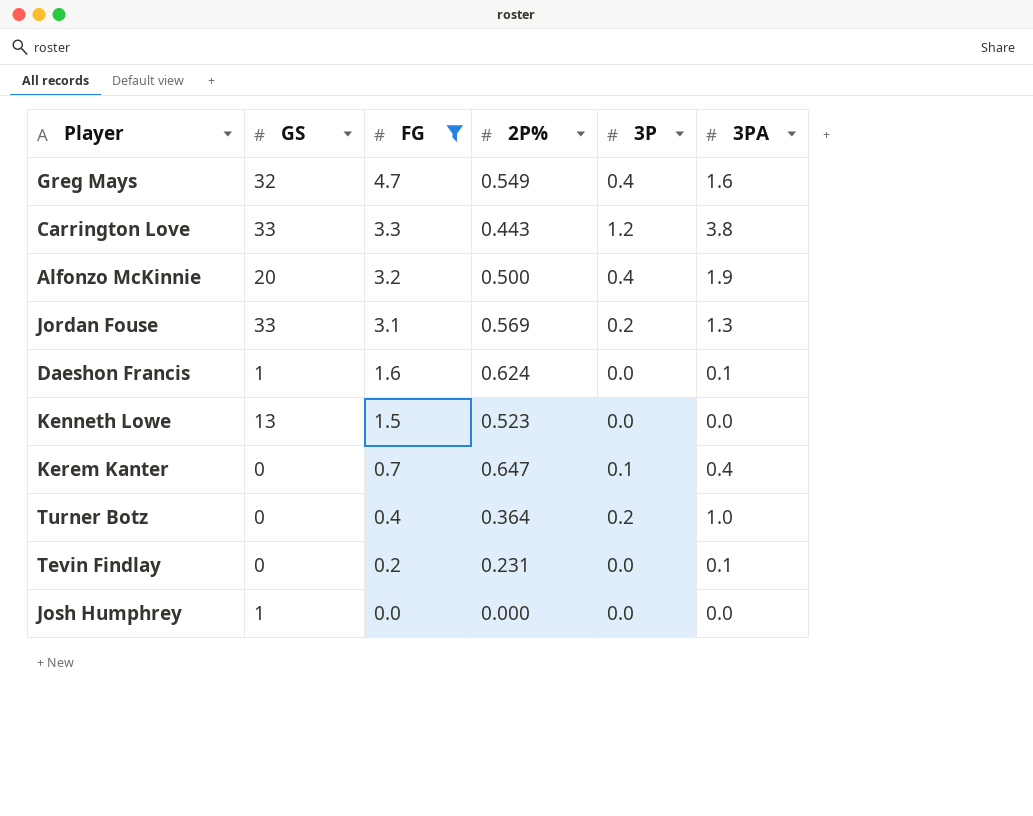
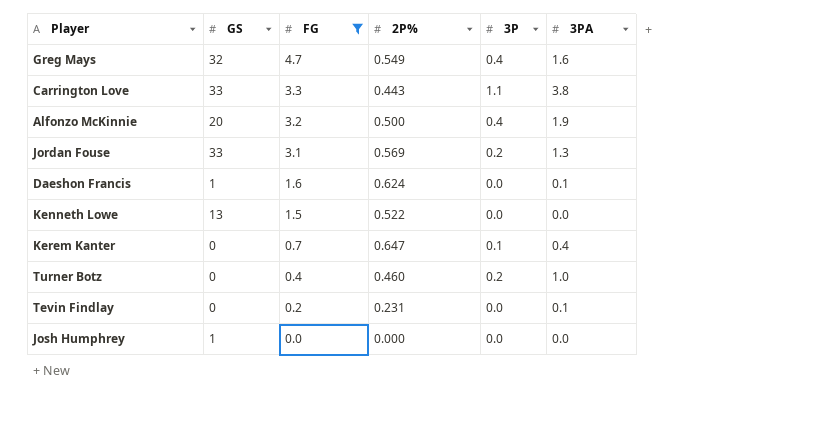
Carrington Love | 3P: 1.2 -> 1.1
Kenneth Lowe | 2P%: 0.523 -> 0.522
Turner Botz | 2P%: 0.364 -> 0.460

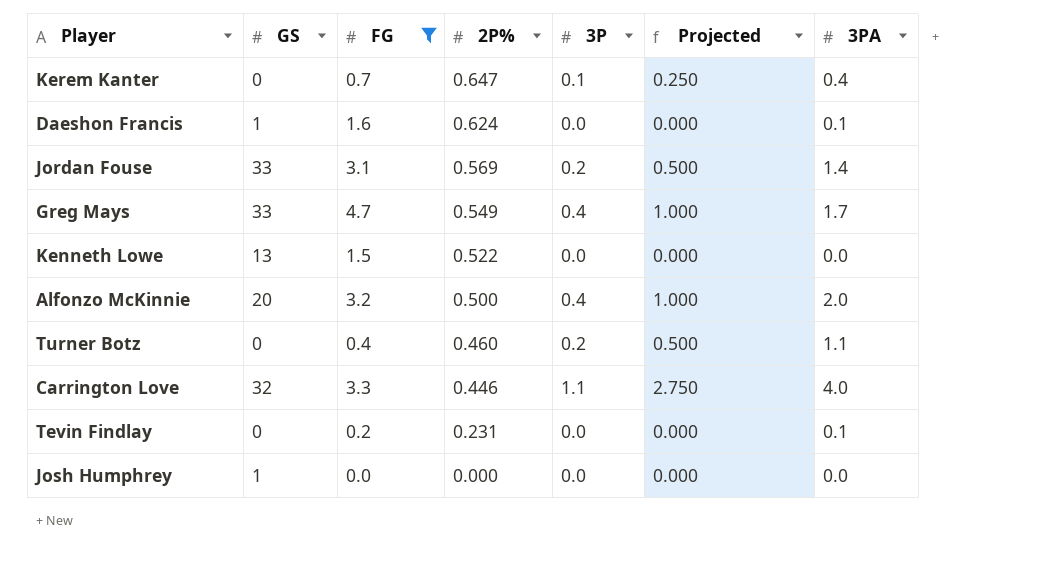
row order: FG descending -> 2P% descending
column Projected | formula: none -> [3P] * 2.5
Jordan Fouse | 3PA: 1.3 -> 1.4
Greg Mays | GS: 32 -> 33
Greg Mays | 3PA: 1.6 -> 1.7
Alfonzo McKinnie | 3PA: 1.9 -> 2.0
Turner Botz | 3PA: 1.0 -> 1.1
Carrington Love | GS: 33 -> 32
Carrington Love | 2P%: 0.443 -> 0.446
Carrington Love | 3PA: 3.8 -> 4.0

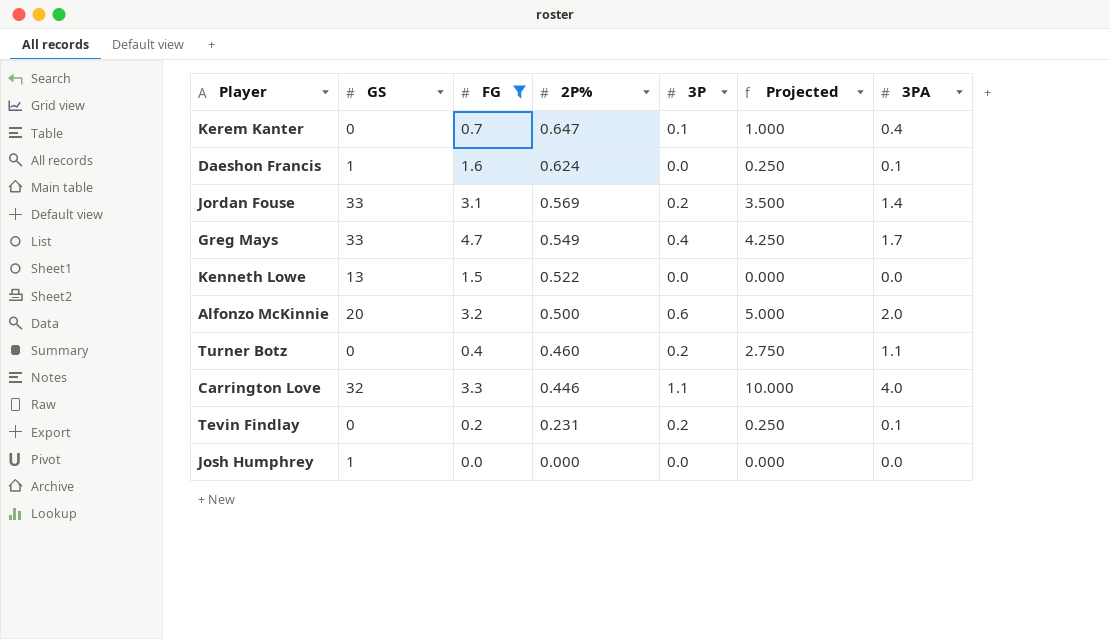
column Projected | formula: [3P] * 2.5 -> [3PA] * 2.5
Alfonzo McKinnie | 3P: 0.4 -> 0.6
Tevin Findlay | 3P: 0.0 -> 0.2

